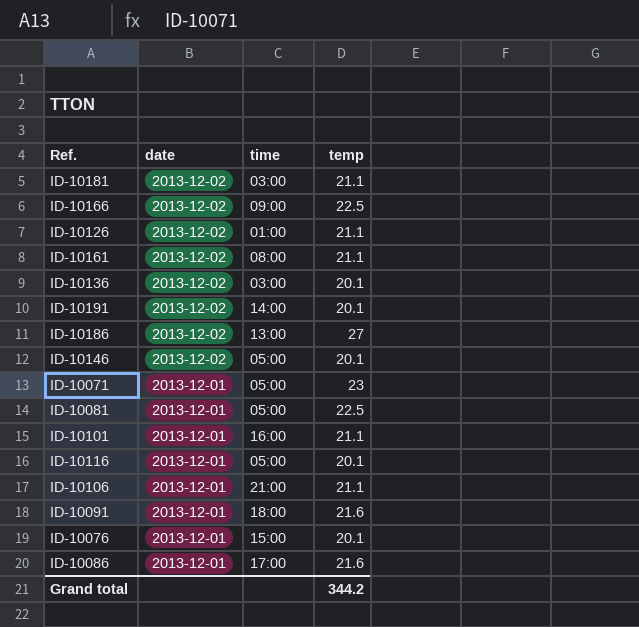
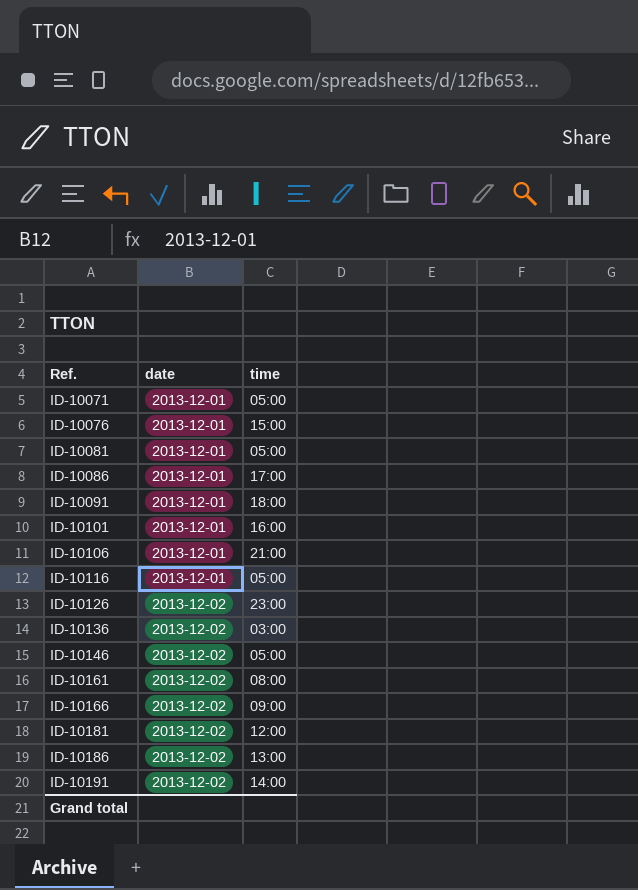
row order: date descending -> Ref. ascending
column temp | position: 4 -> none
ID-10126 | time: 01:00 -> 23:00
ID-10181 | time: 03:00 -> 12:00

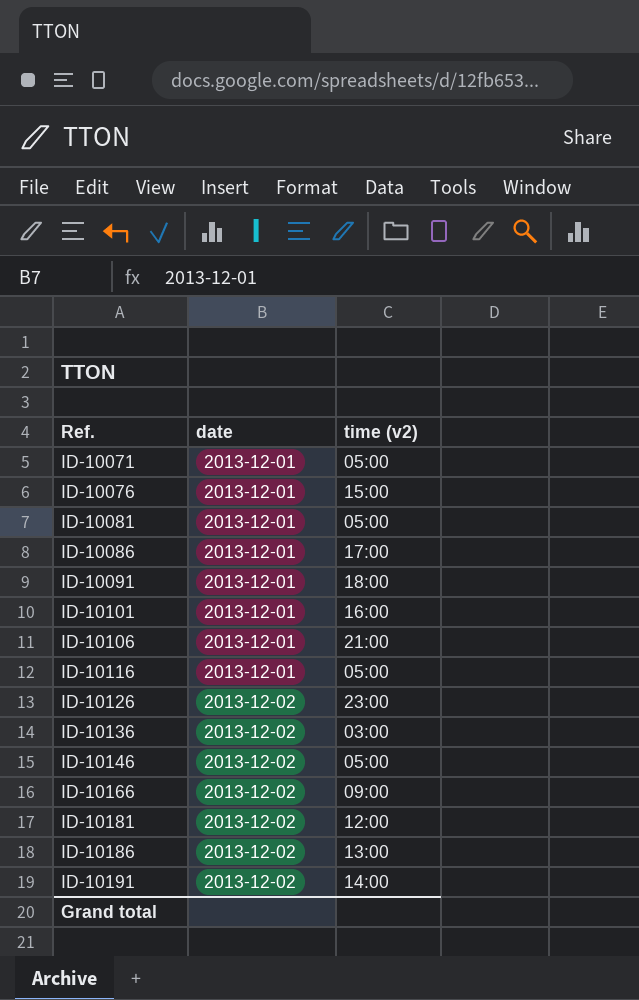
column name: time -> time (v2)
row ID-10161: 2013-12-02 | 08:00 -> none

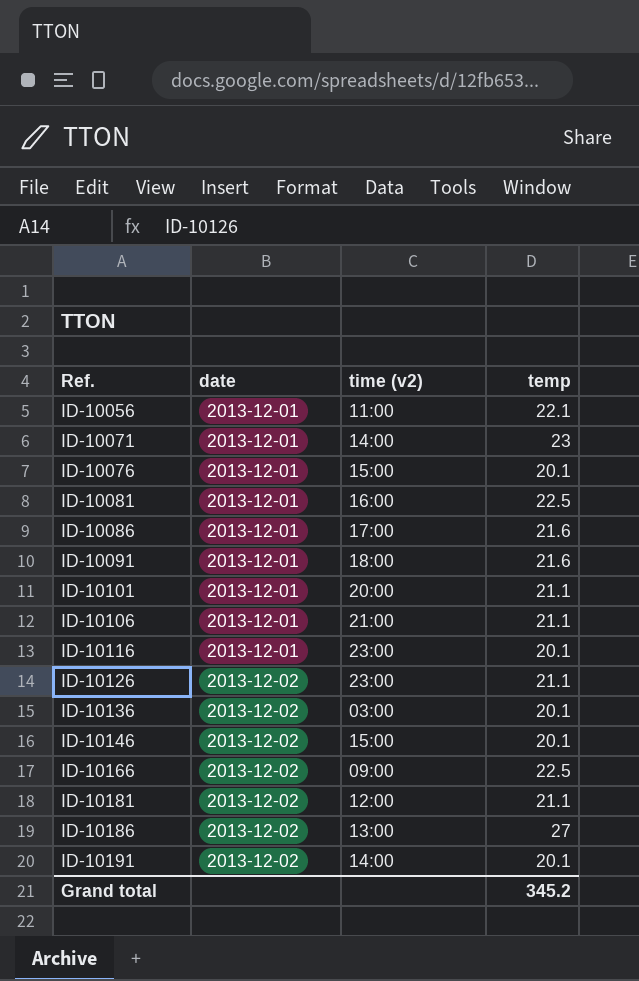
column temp | position: none -> 4
row ID-10056: none -> 2013-12-01 | 11:00 | 22.1
ID-10071 | time (v2): 05:00 -> 14:00
ID-10081 | time (v2): 05:00 -> 16:00
ID-10101 | time (v2): 16:00 -> 20:00
ID-10116 | time (v2): 05:00 -> 23:00
ID-10146 | time (v2): 05:00 -> 15:00

